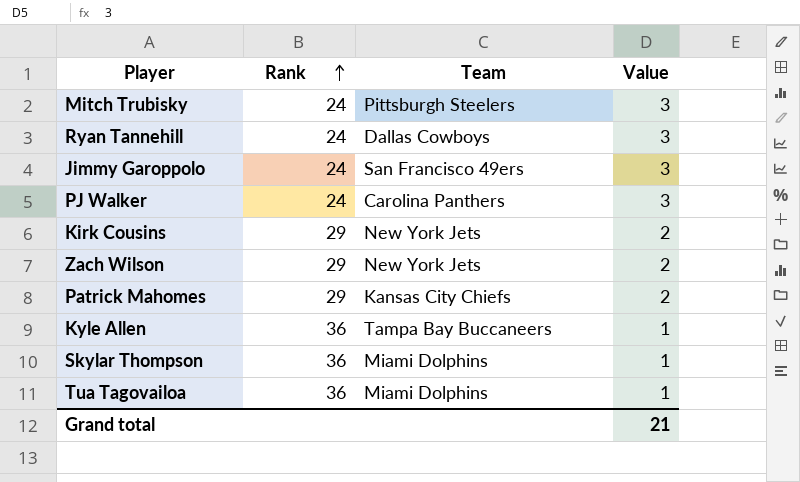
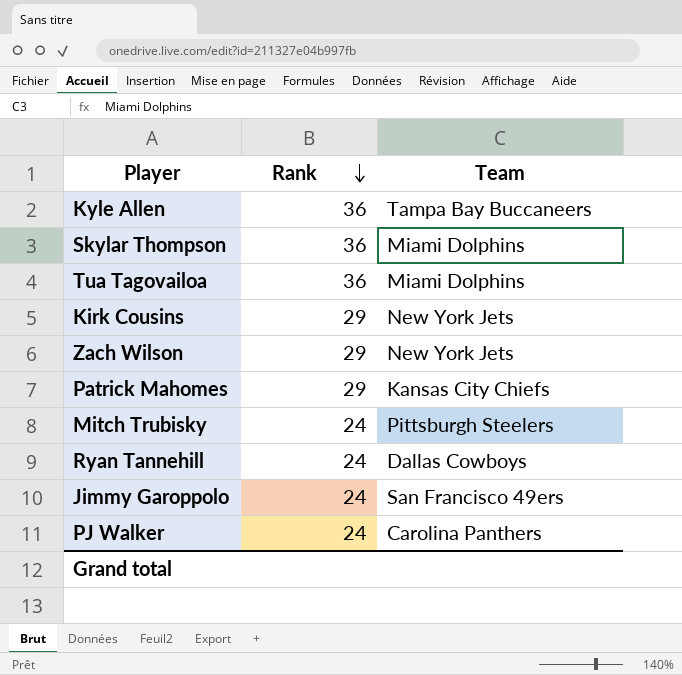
row order: Rank ascending -> Rank descending
column Value | position: 4 -> none

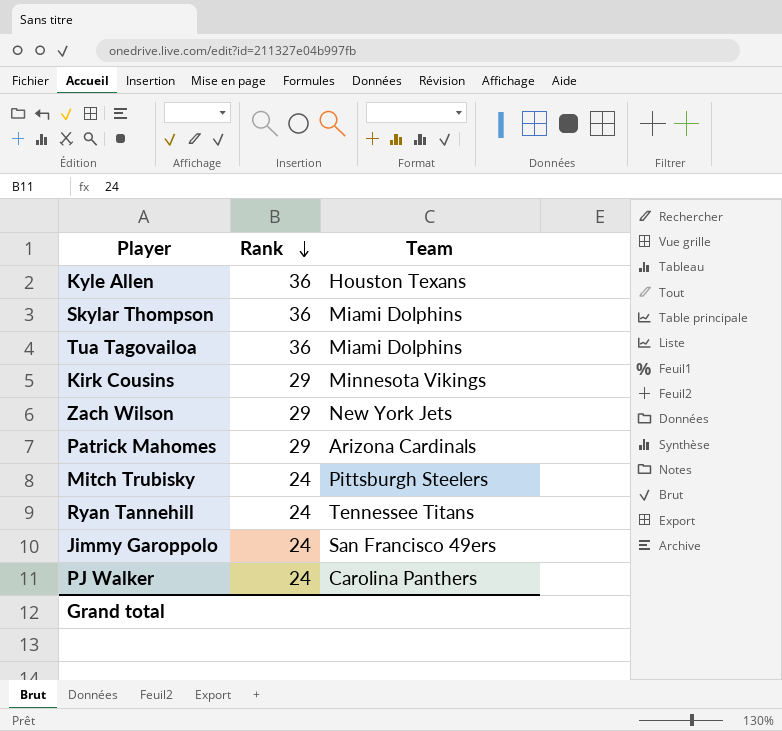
Kyle Allen | Team: Tampa Bay Buccaneers -> Houston Texans
Kirk Cousins | Team: New York Jets -> Minnesota Vikings
Patrick Mahomes | Team: Kansas City Chiefs -> Arizona Cardinals
Ryan Tannehill | Team: Dallas Cowboys -> Tennessee Titans

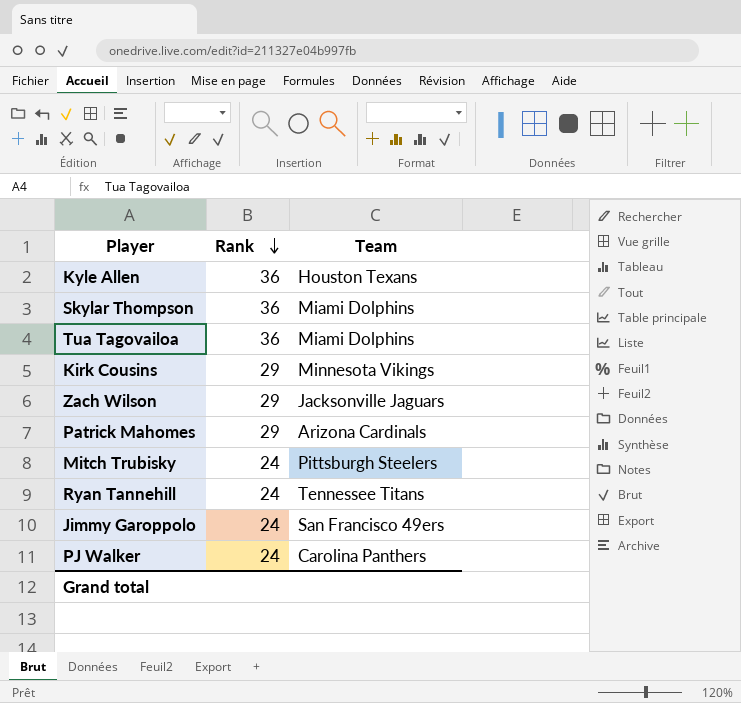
Zach Wilson | Team: New York Jets -> Jacksonville Jaguars

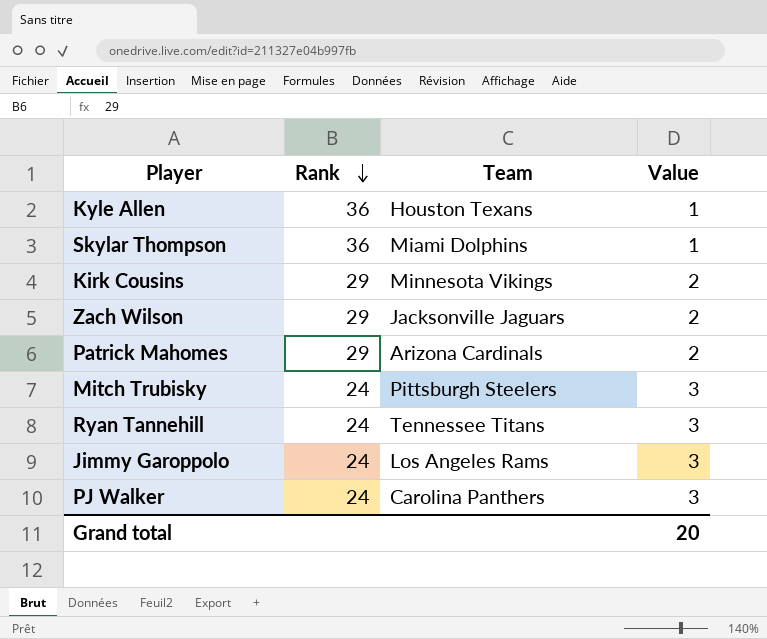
column Value | position: none -> 4
row Tua Tagovailoa: 36 | Miami Dolphins -> none
Jimmy Garoppolo | Team: San Francisco 49ers -> Los Angeles Rams

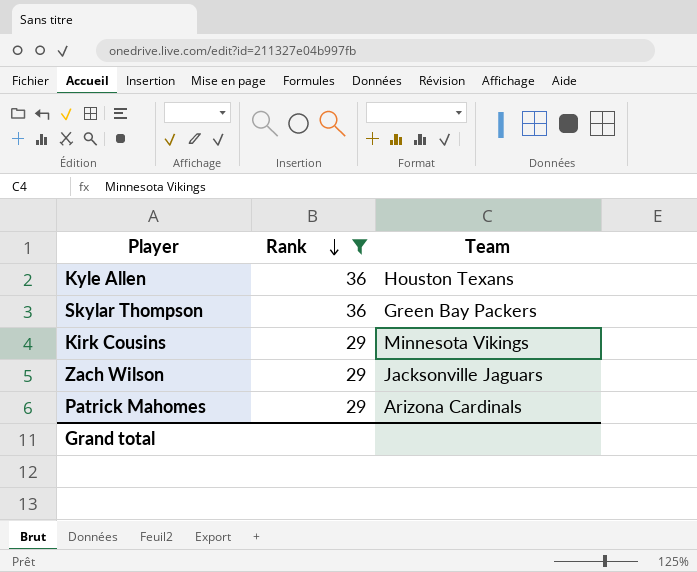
filter: none -> Rank != 24
column Value | position: 4 -> none
Skylar Thompson | Team: Miami Dolphins -> Green Bay Packers

